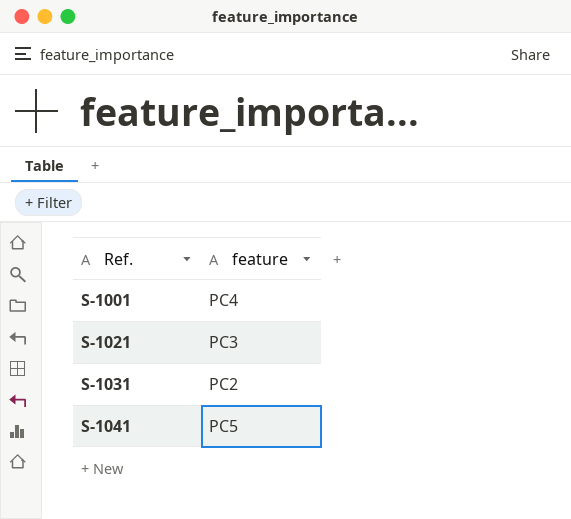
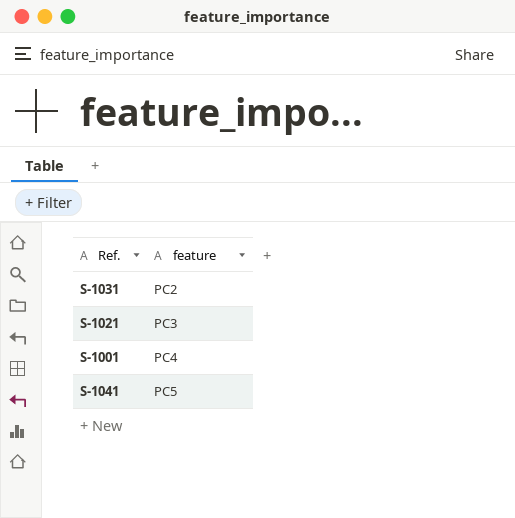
row order: Ref. ascending -> feature ascending

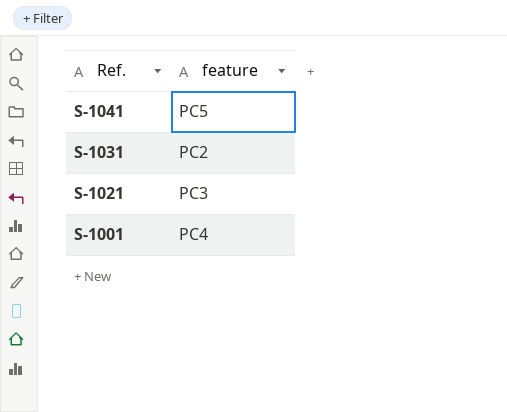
row order: feature ascending -> Ref. descending

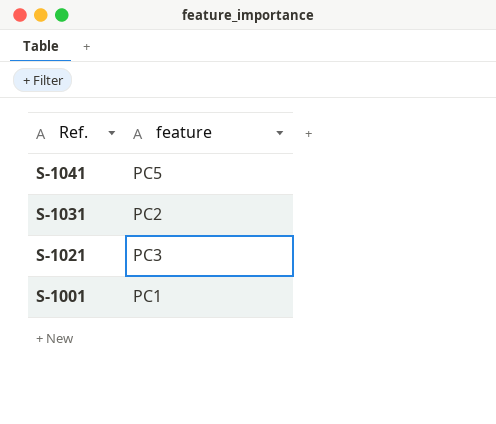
S-1001 | feature: PC4 -> PC1

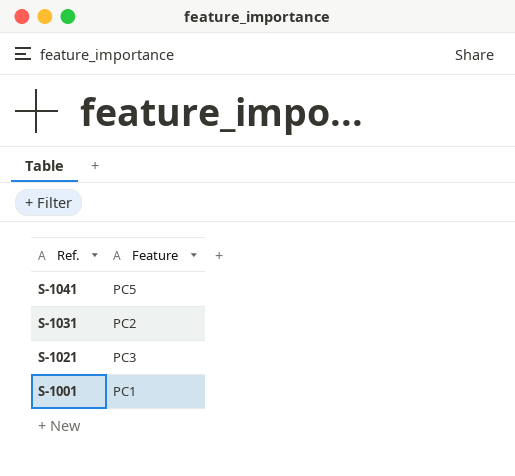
column name: feature -> Feature

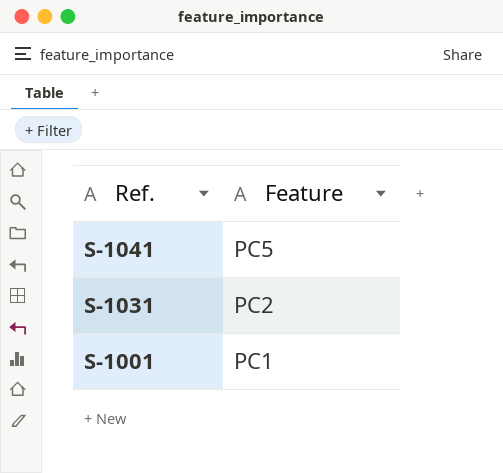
row S-1021: PC3 -> none

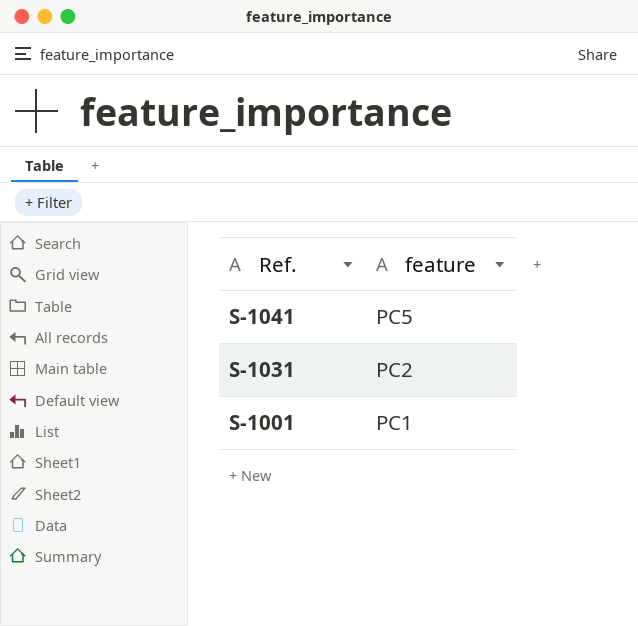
column name: Feature -> feature

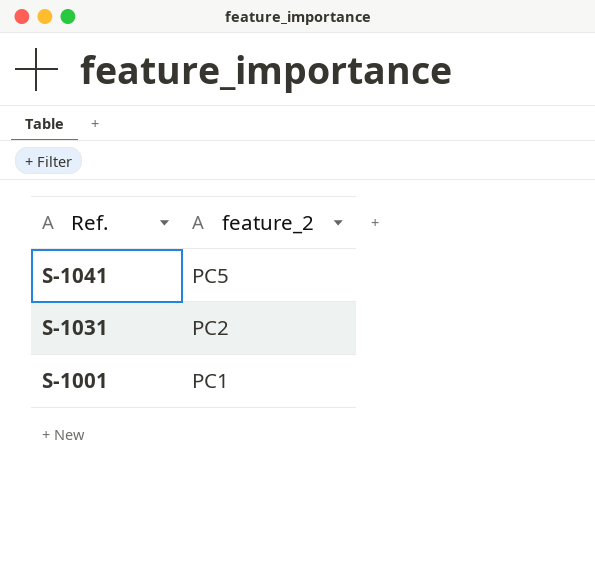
column name: feature -> feature_2

